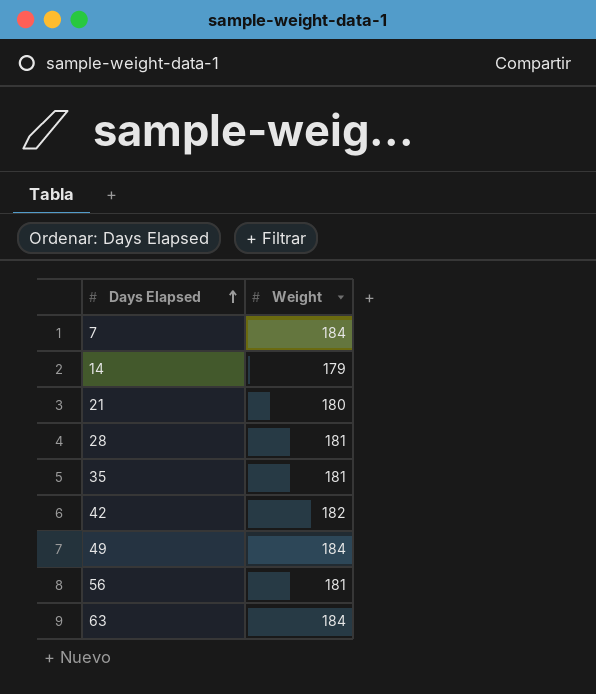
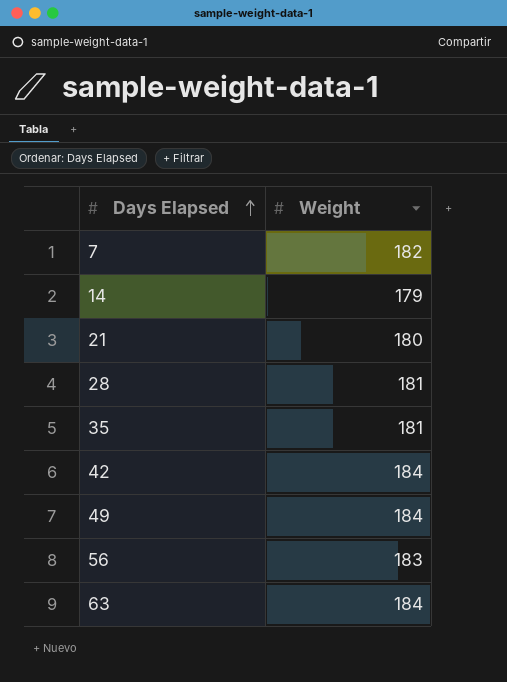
7 | Weight: 184 -> 182
42 | Weight: 182 -> 184
56 | Weight: 181 -> 183

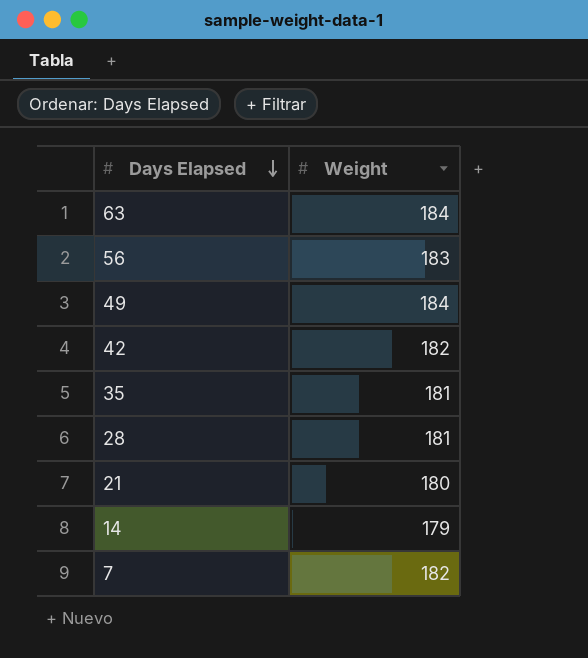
row order: Days Elapsed ascending -> Days Elapsed descending
42 | Weight: 184 -> 182

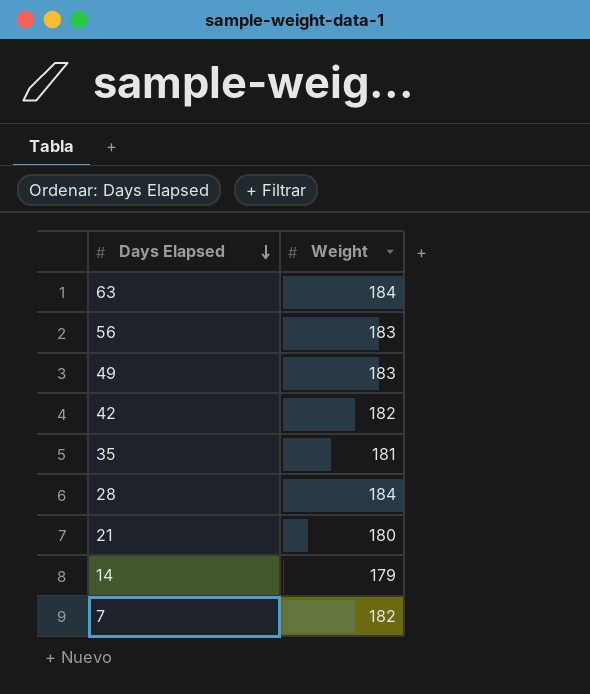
49 | Weight: 184 -> 183
28 | Weight: 181 -> 184

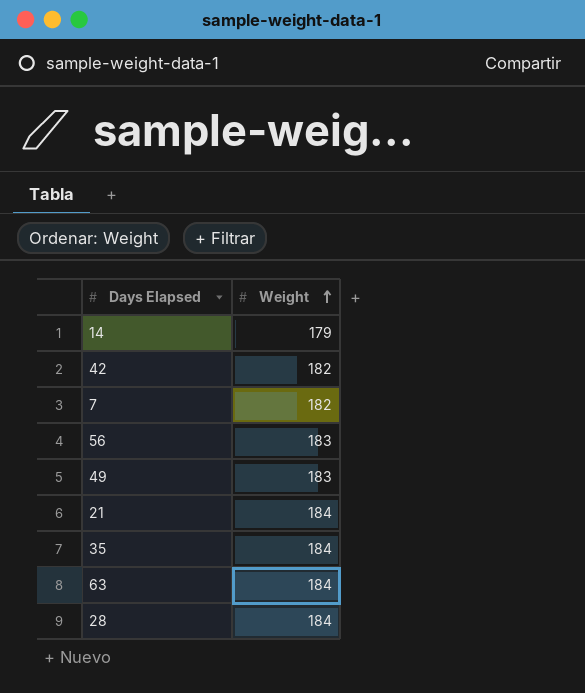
row order: Days Elapsed descending -> Weight ascending
21 | Weight: 180 -> 184
35 | Weight: 181 -> 184

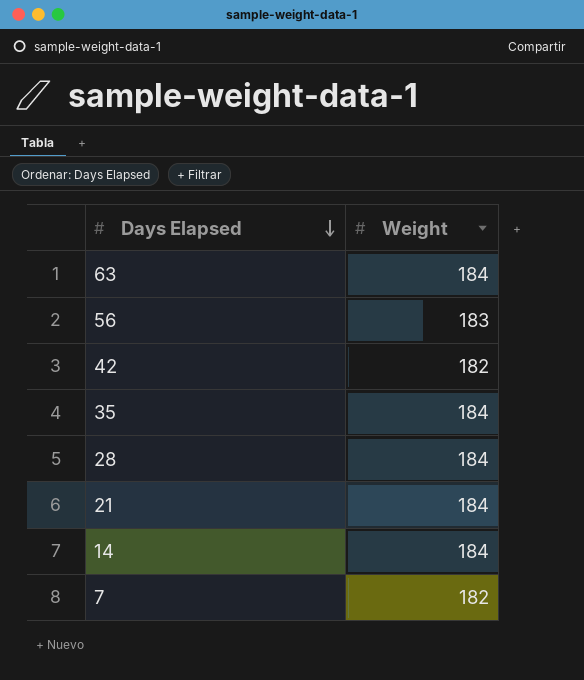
row order: Weight ascending -> Days Elapsed descending
row 49: 183 -> none
14 | Weight: 179 -> 184

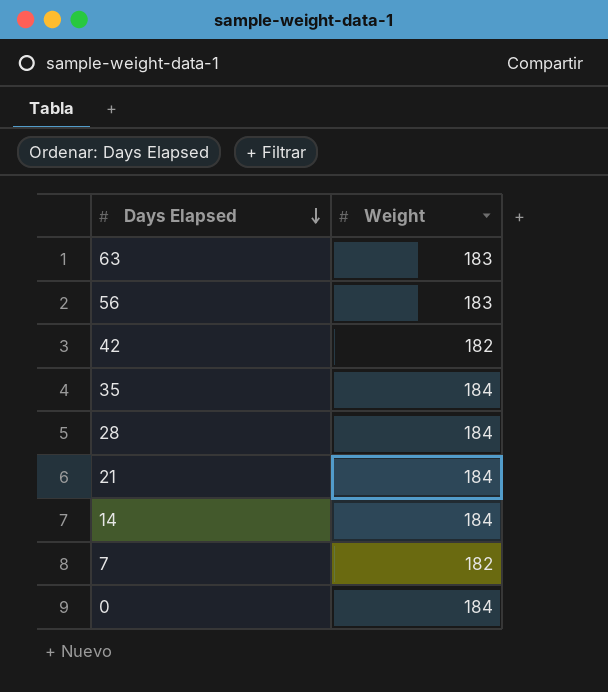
63 | Weight: 184 -> 183
row 0: none -> 184

